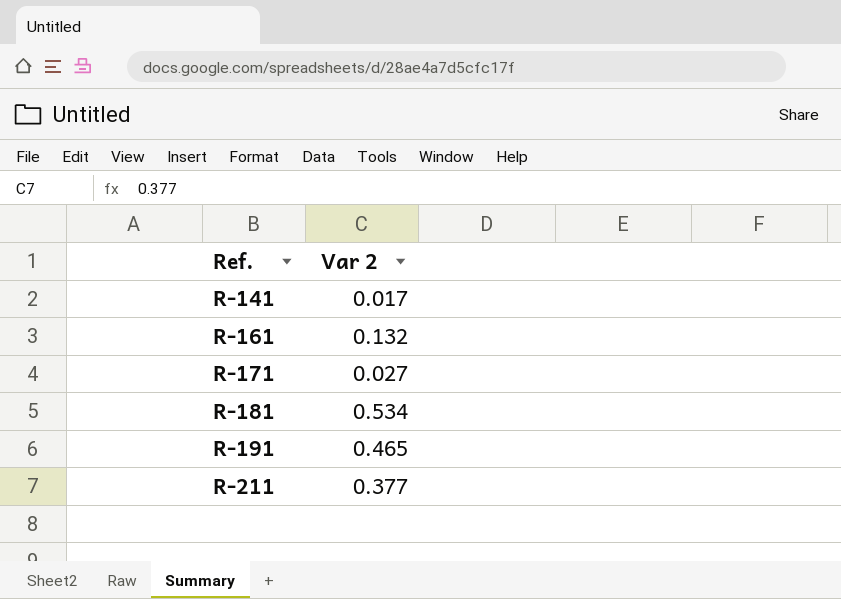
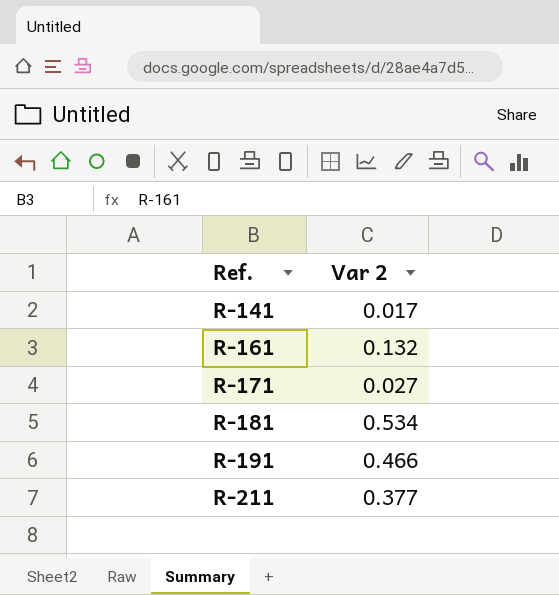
R-191 | Var 2: 0.465 -> 0.466

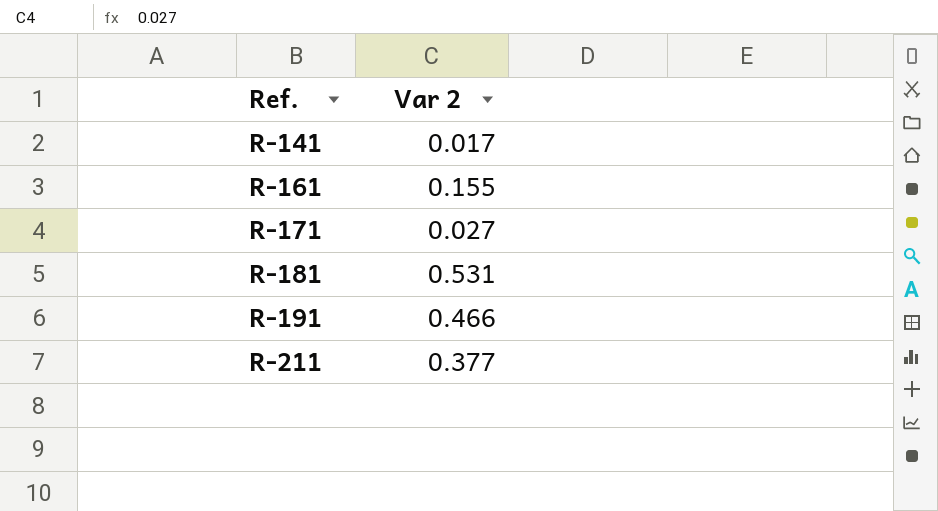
R-161 | Var 2: 0.132 -> 0.155
R-181 | Var 2: 0.534 -> 0.531

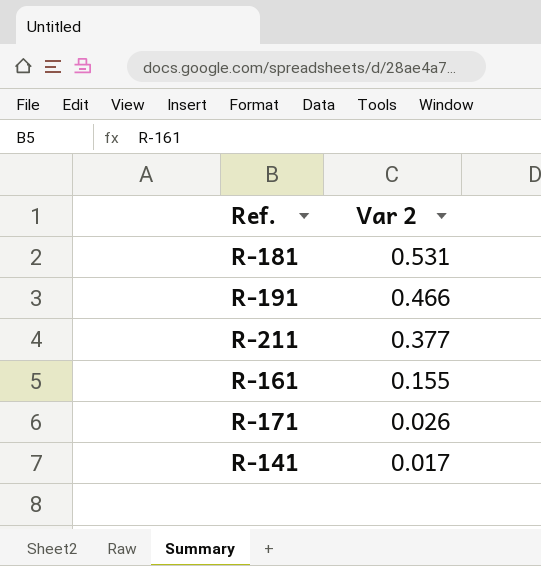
row order: Ref. ascending -> Var 2 descending
R-171 | Var 2: 0.027 -> 0.026

